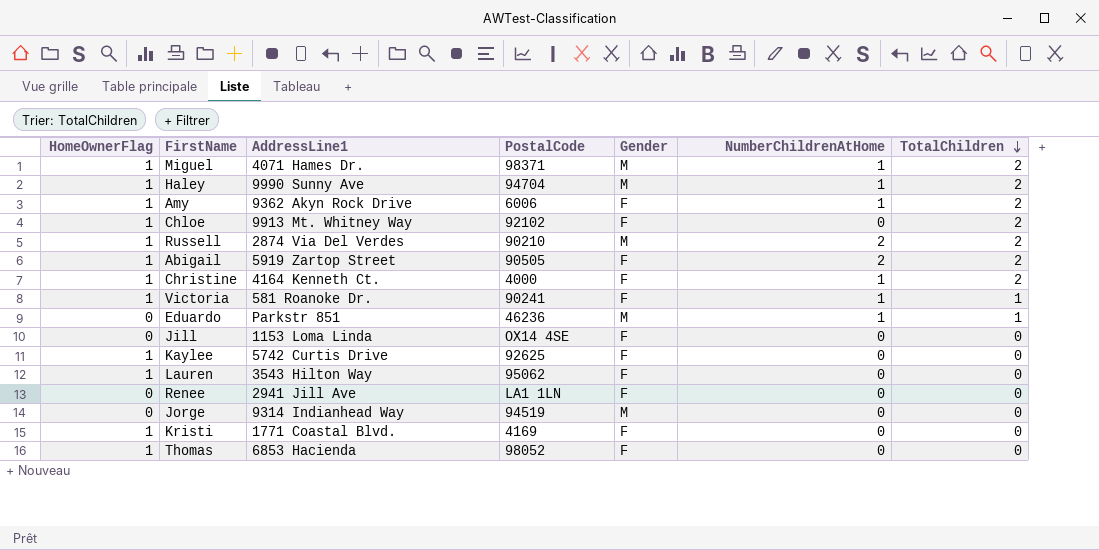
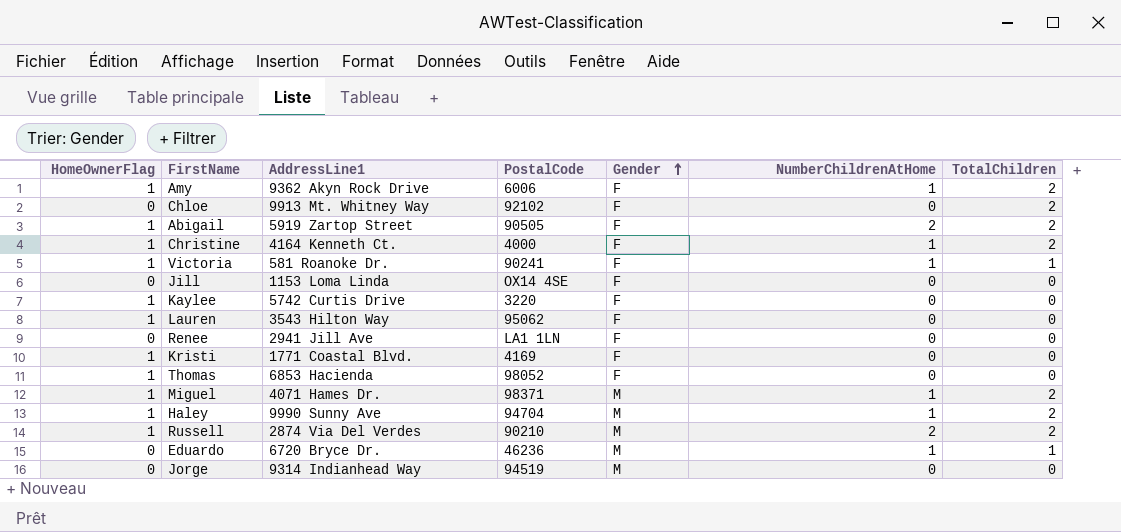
row order: TotalChildren descending -> Gender ascending
Chloe | HomeOwnerFlag: 1 -> 0
Kaylee | PostalCode: 92625 -> 3220
Eduardo | AddressLine1: Parkstr 851 -> 6720 Bryce Dr.

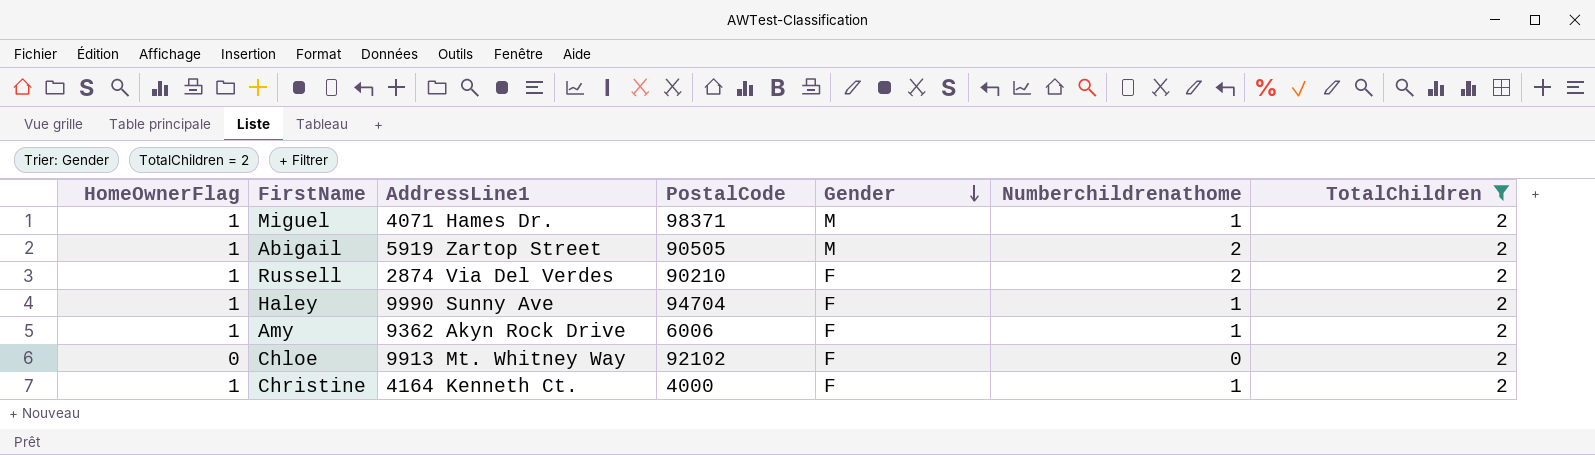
filter: none -> TotalChildren = 2
row order: Gender ascending -> Gender descending
column name: NumberChildrenAtHome -> Numberchildrenathome
Abigail | Gender: F -> M
Russell | Gender: M -> F
Haley | Gender: M -> F

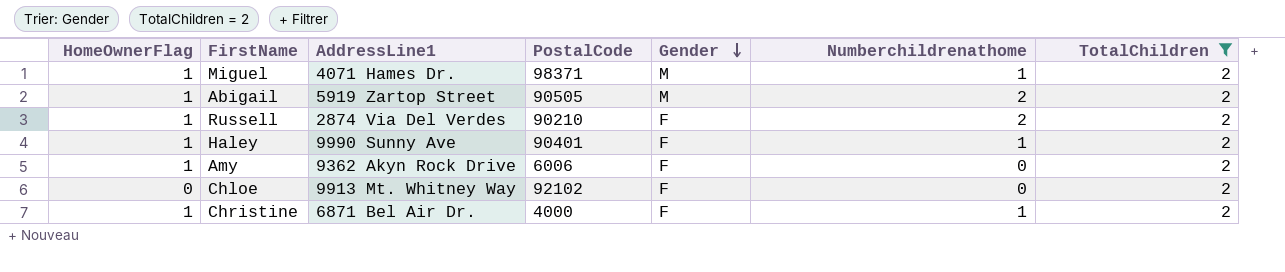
Haley | PostalCode: 94704 -> 90401
Amy | Numberchildrenathome: 1 -> 0
Christine | AddressLine1: 4164 Kenneth Ct. -> 6871 Bel Air Dr.

